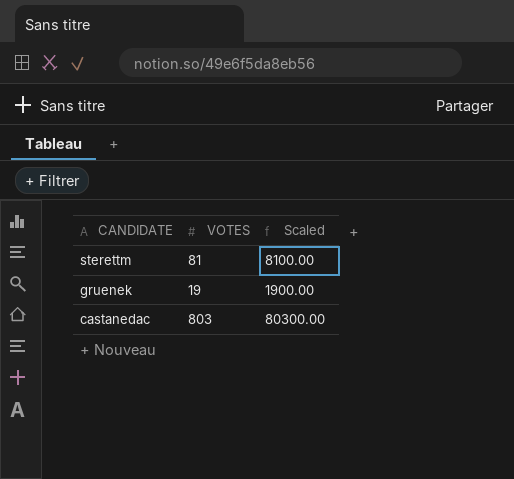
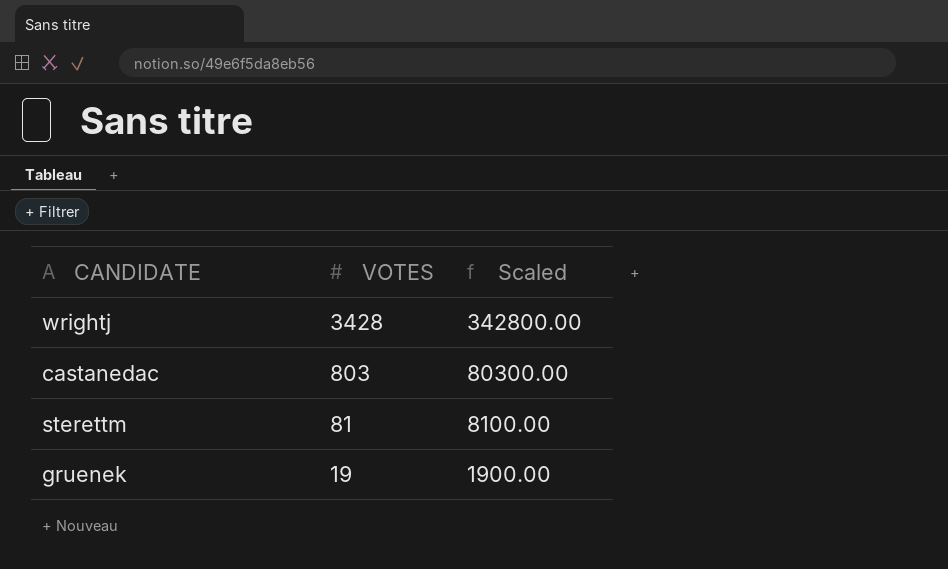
row order: CANDIDATE descending -> VOTES descending
row wrightj: none -> 3428 | 342800.00

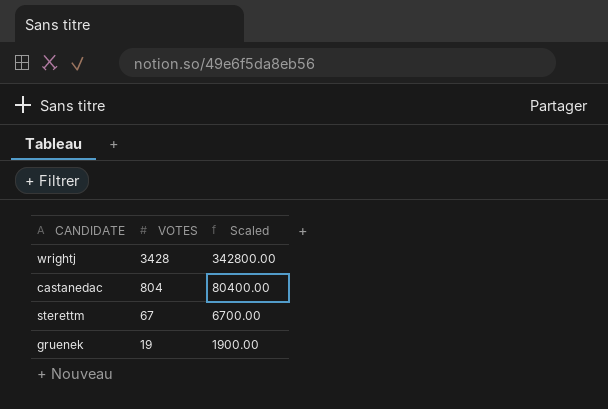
castanedac | VOTES: 803 -> 804
castanedac | Scaled: 80300.00 -> 80400.00
sterettm | VOTES: 81 -> 67
sterettm | Scaled: 8100.00 -> 6700.00

